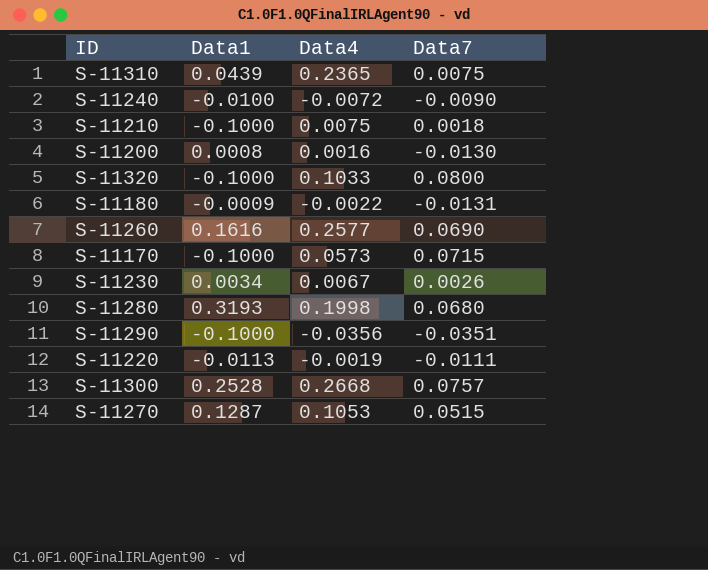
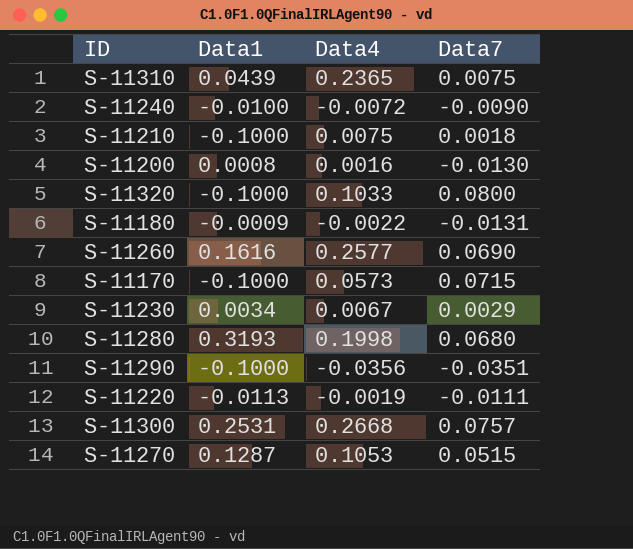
S-11230 | Data7: 0.0026 -> 0.0029
S-11300 | Data1: 0.2528 -> 0.2531

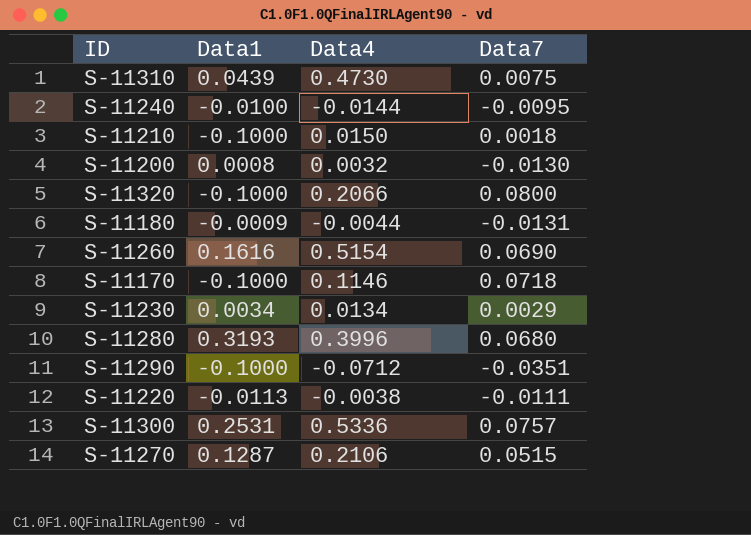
S-11310 | Data4: 0.2365 -> 0.4730
S-11240 | Data4: -0.0072 -> -0.0144
S-11240 | Data7: -0.0090 -> -0.0095
S-11210 | Data4: 0.0075 -> 0.0150
S-11200 | Data4: 0.0016 -> 0.0032
S-11320 | Data4: 0.1033 -> 0.2066
S-11180 | Data4: -0.0022 -> -0.0044
S-11260 | Data4: 0.2577 -> 0.5154
S-11170 | Data4: 0.0573 -> 0.1146
S-11170 | Data7: 0.0715 -> 0.0718
S-11230 | Data4: 0.0067 -> 0.0134
S-11280 | Data4: 0.1998 -> 0.3996
S-11290 | Data4: -0.0356 -> -0.0712
S-11220 | Data4: -0.0019 -> -0.0038
S-11300 | Data4: 0.2668 -> 0.5336
S-11270 | Data4: 0.1053 -> 0.2106

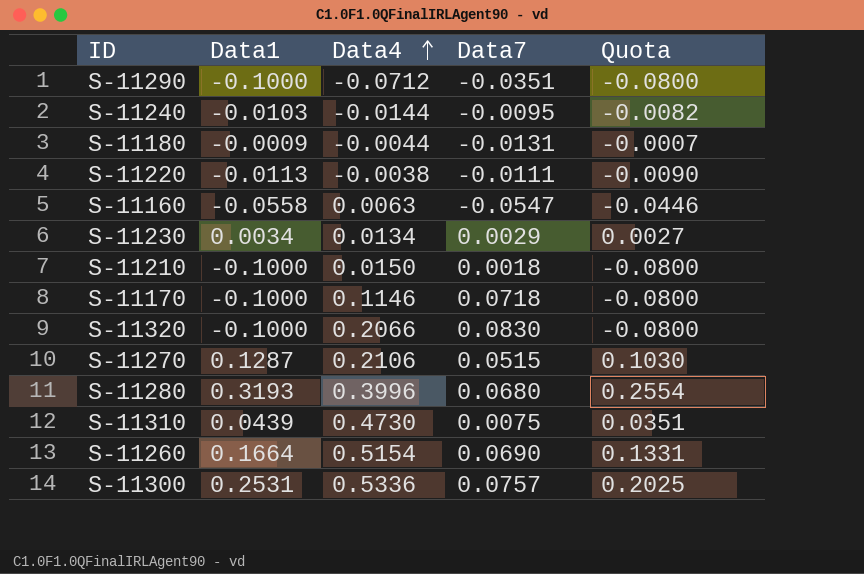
row order: none -> Data4 ascending
column Quota | formula: none -> [Data1] * 0.8
row S-11200: 0.0008 | 0.0032 | -0.0130 -> none
S-11240 | Data1: -0.0100 -> -0.0103
row S-11160: none -> -0.0558 | 0.0063 | -0.0547 | -0.0446
S-11320 | Data7: 0.0800 -> 0.0830
S-11260 | Data1: 0.1616 -> 0.1664

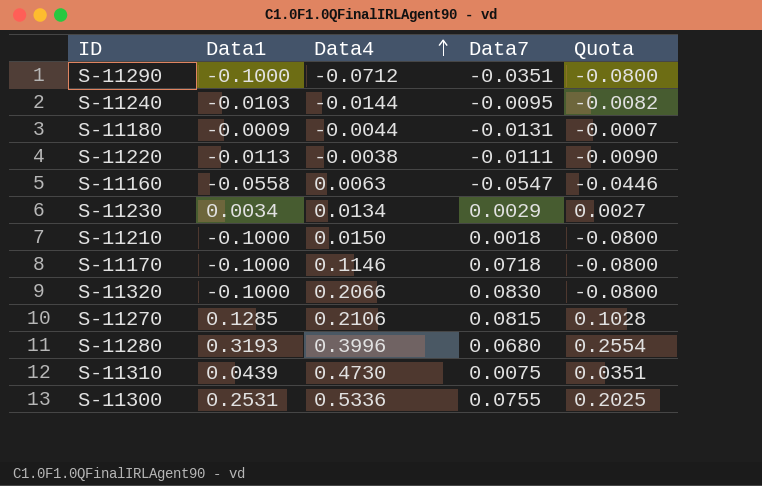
row S-11260: 0.1664 | 0.5154 | 0.0690 | 0.1331 -> none
S-11270 | Data1: 0.1287 -> 0.1285
S-11270 | Data7: 0.0515 -> 0.0815
S-11270 | Quota: 0.1030 -> 0.1028
S-11300 | Data7: 0.0757 -> 0.0755

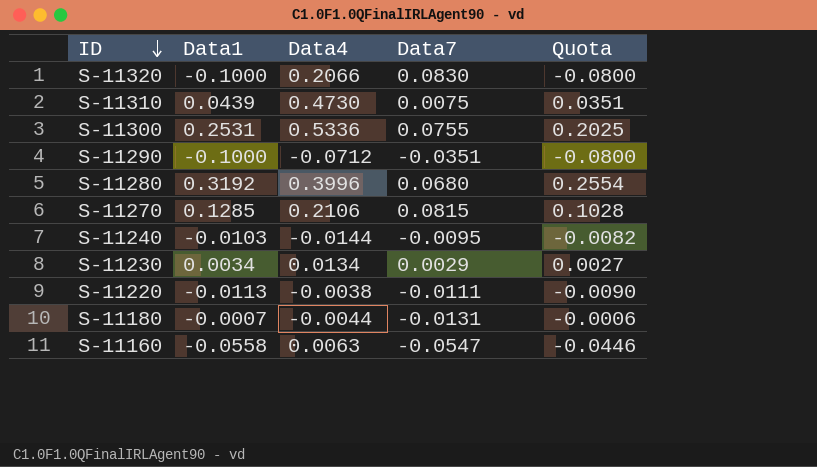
row order: Data4 ascending -> ID descending
row S-11210: -0.1000 | 0.0150 | 0.0018 | -0.0800 -> none
row S-11170: -0.1000 | 0.1146 | 0.0718 | -0.0800 -> none
S-11280 | Data1: 0.3193 -> 0.3192
S-11180 | Data1: -0.0009 -> -0.0007
S-11180 | Quota: -0.0007 -> -0.0006

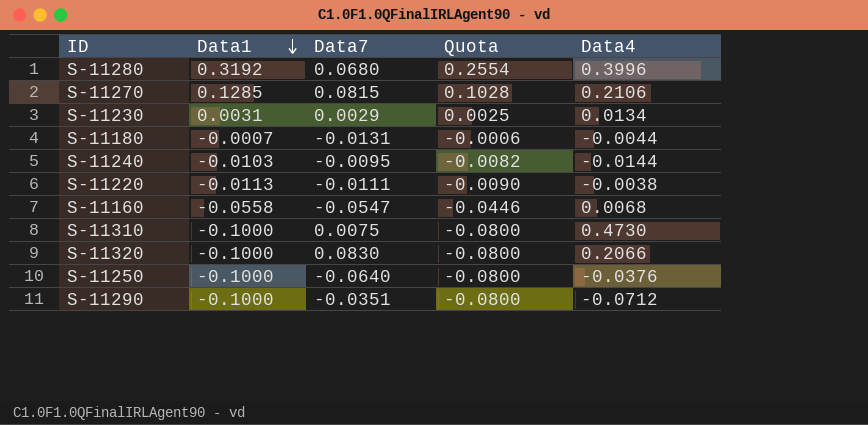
row order: ID descending -> Data1 descending
column Data4 | position: 3 -> 5
row S-11300: 0.2531 | 0.5336 | 0.0755 | 0.2025 -> none
S-11230 | Data1: 0.0034 -> 0.0031
S-11230 | Quota: 0.0027 -> 0.0025
S-11160 | Data4: 0.0063 -> 0.0068
S-11310 | Data1: 0.0439 -> -0.1000
S-11310 | Quota: 0.0351 -> -0.0800
row S-11250: none -> -0.1000 | -0.0640 | -0.0800 | -0.0376

